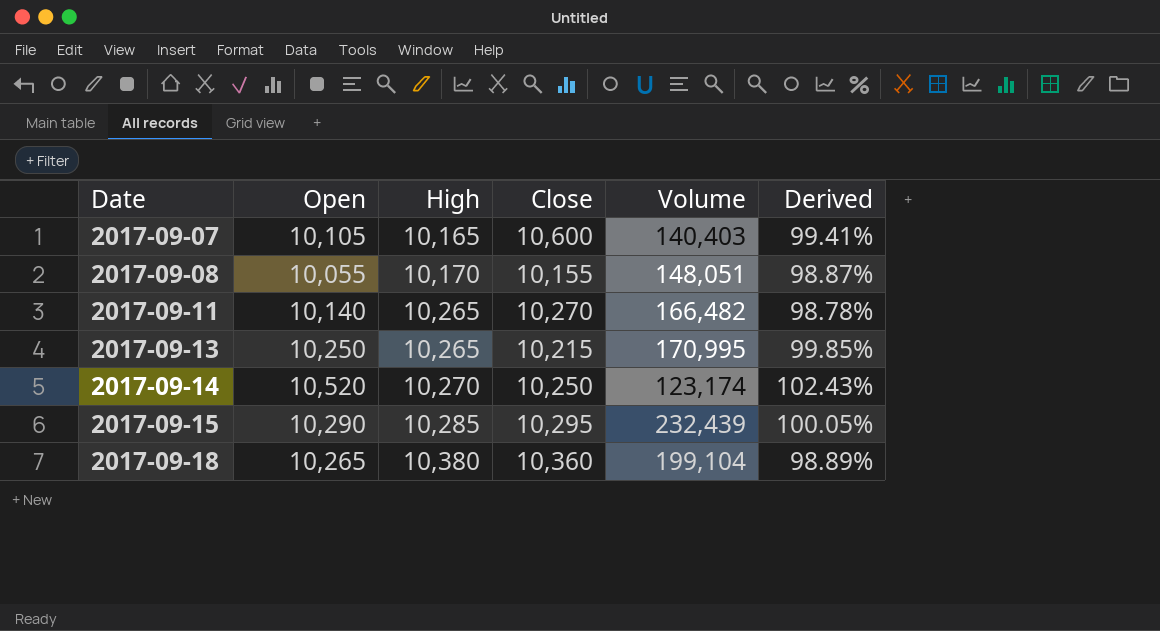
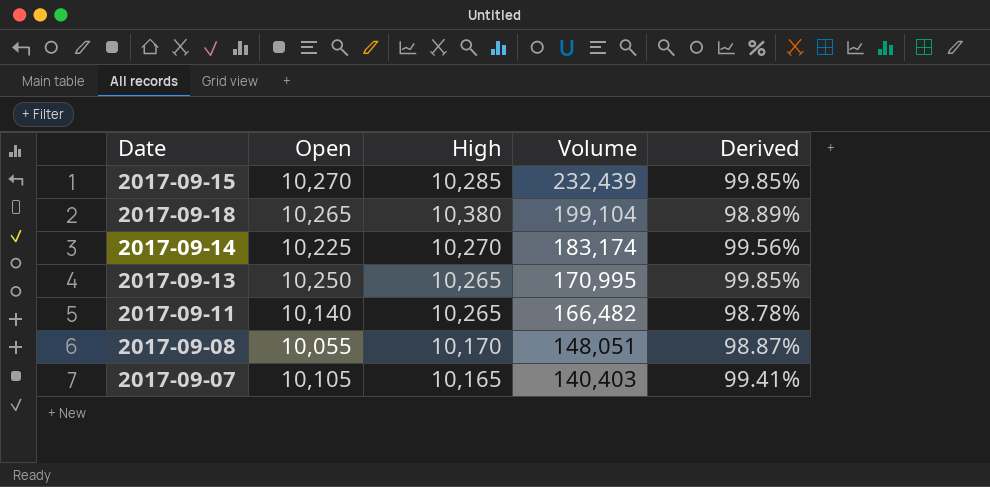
row order: Date ascending -> Volume descending
column Close | position: 4 -> none
2017-09-15 | Open: 10,290 -> 10,270
2017-09-15 | Derived: 100.05% -> 99.85%
2017-09-14 | Open: 10,520 -> 10,225
2017-09-14 | Volume: 123,174 -> 183,174
2017-09-14 | Derived: 102.43% -> 99.56%

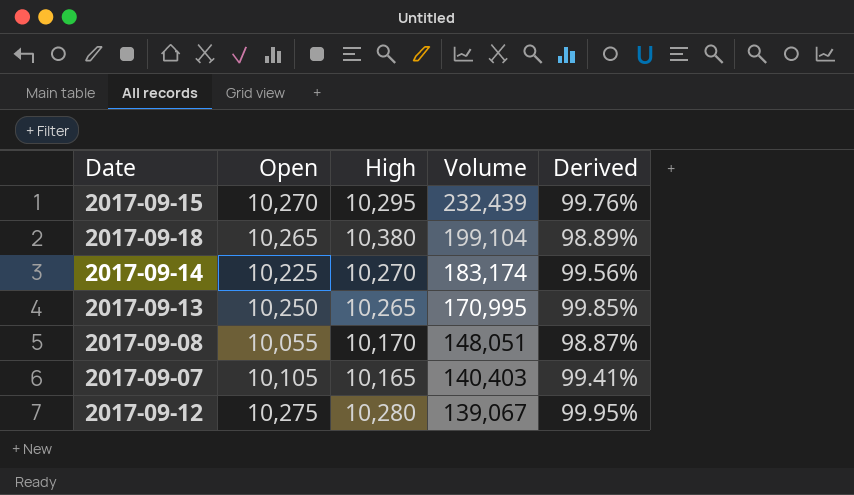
row 2017-09-11: 10,140 | 10,265 | 166,482 | 98.78% -> none
2017-09-15 | High: 10,285 -> 10,295
2017-09-15 | Derived: 99.85% -> 99.76%
row 2017-09-12: none -> 10,275 | 10,280 | 139,067 | 99.95%

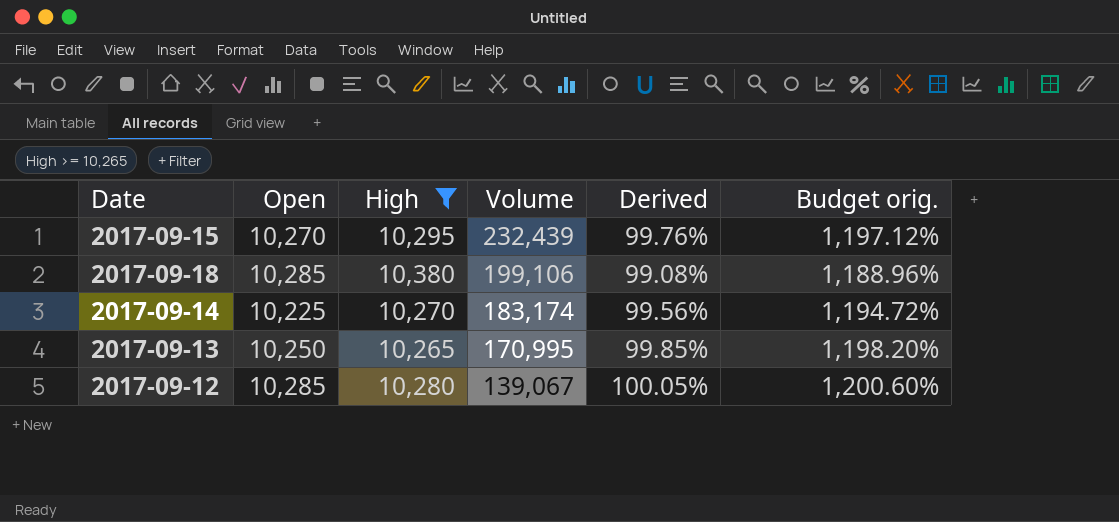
filter: none -> High >= 10,265
column Budget orig. | formula: none -> [Derived] * 12
2017-09-18 | Open: 10,265 -> 10,285
2017-09-18 | Volume: 199,104 -> 199,106
2017-09-18 | Derived: 98.89% -> 99.08%
2017-09-12 | Open: 10,275 -> 10,285
2017-09-12 | Derived: 99.95% -> 100.05%

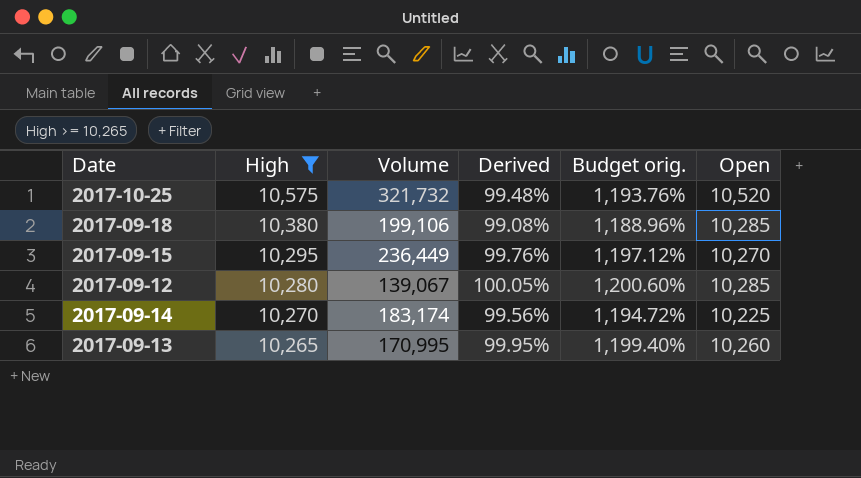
row order: Volume descending -> High descending
column Open | position: 2 -> 6
row 2017-10-25: none -> 10,575 | 321,732 | 99.48% | 1,193.76% | 10,520
2017-09-15 | Volume: 232,439 -> 236,449
2017-09-13 | Derived: 99.85% -> 99.95%
2017-09-13 | Budget orig.: 1,198.20% -> 1,199.40%
2017-09-13 | Open: 10,250 -> 10,260

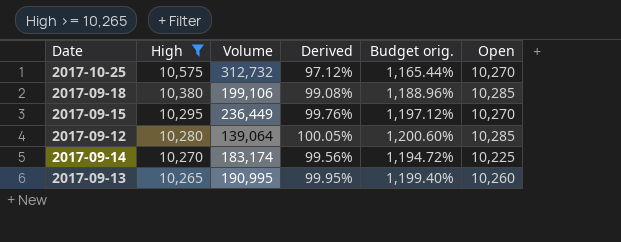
2017-10-25 | Volume: 321,732 -> 312,732
2017-10-25 | Derived: 99.48% -> 97.12%
2017-10-25 | Budget orig.: 1,193.76% -> 1,165.44%
2017-10-25 | Open: 10,520 -> 10,270
2017-09-12 | Volume: 139,067 -> 139,064
2017-09-13 | Volume: 170,995 -> 190,995

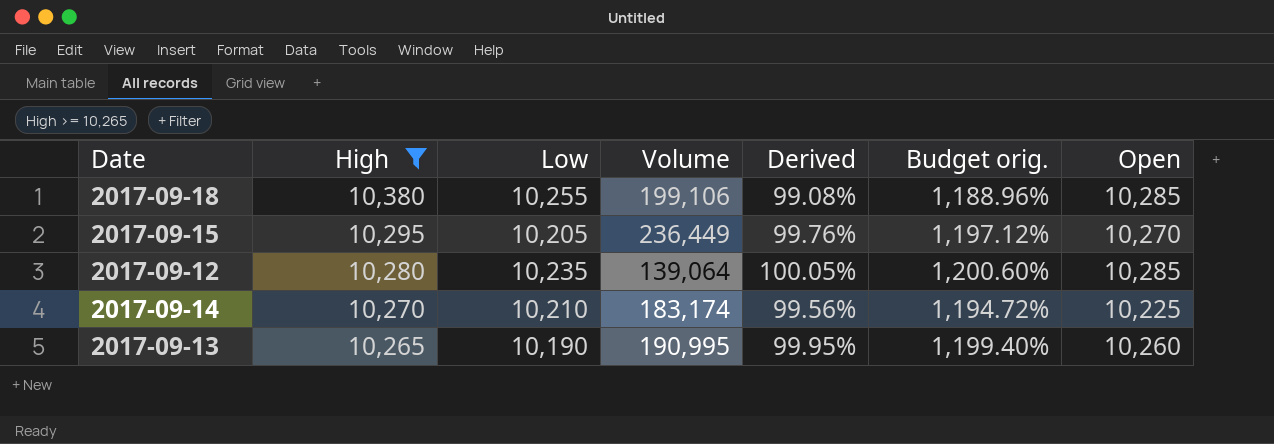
column Low | position: none -> 3
row 2017-10-25: 10,575 | 312,732 | 97.12% | 1,165.44% | 10,270 -> none

